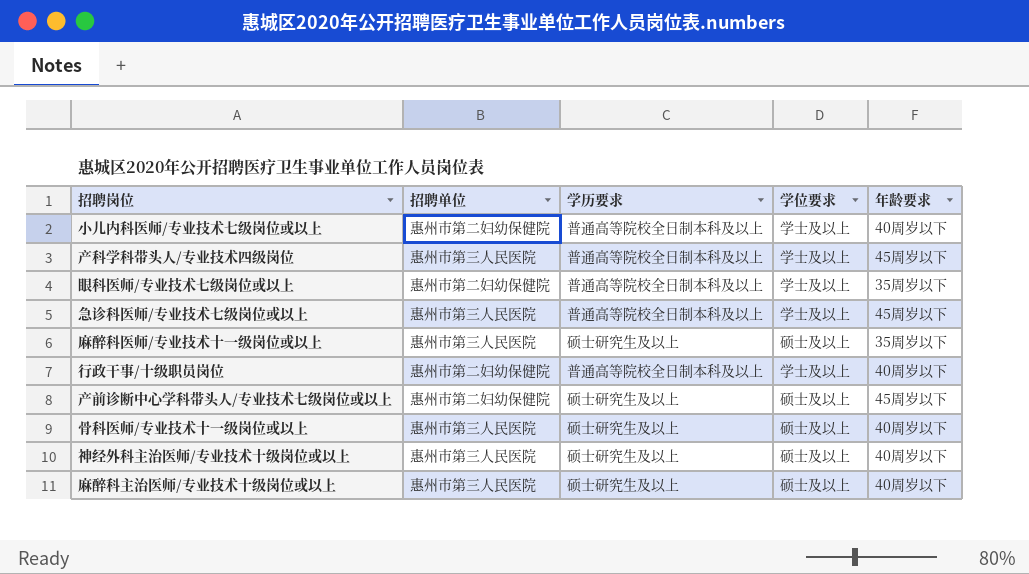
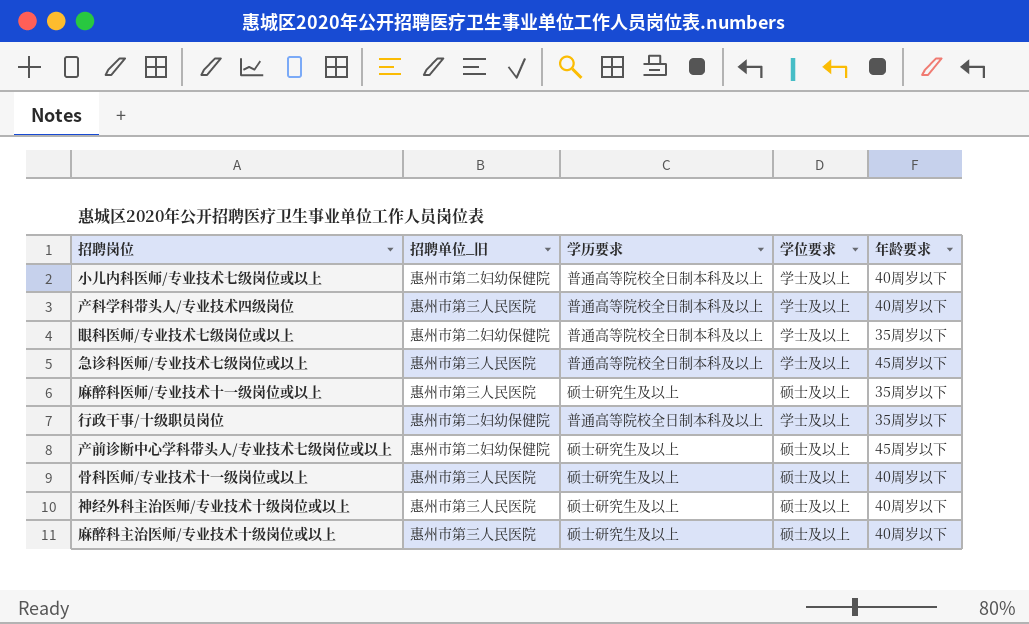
column name: 招聘单位 -> 招聘单位_旧
产科学科带头人/专业技术四级岗位 | 年龄要求: 45周岁以下 -> 40周岁以下
行政干事/十级职员岗位 | 年龄要求: 40周岁以下 -> 35周岁以下

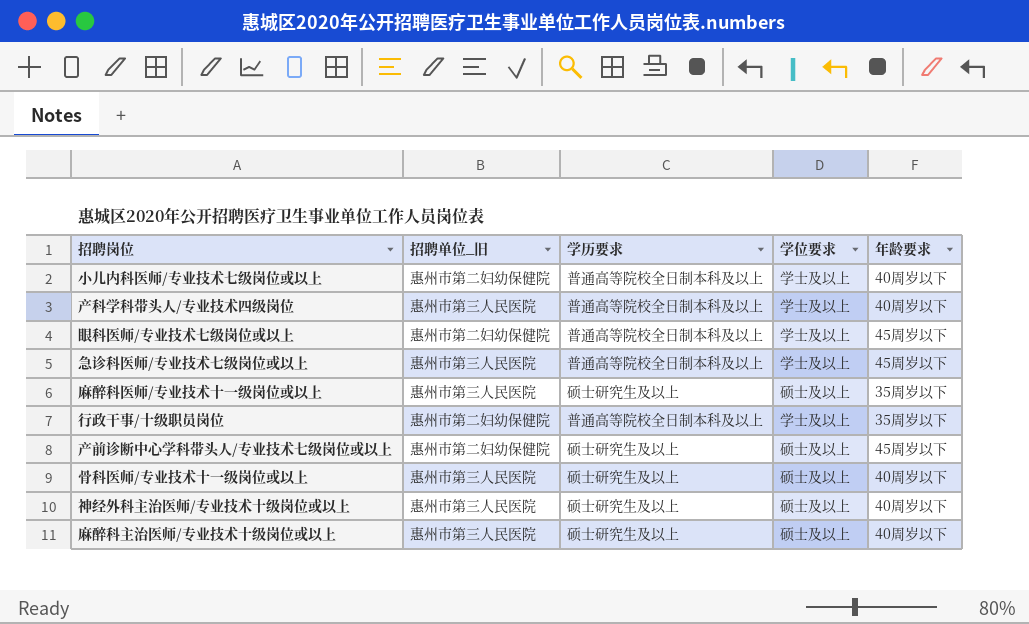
眼科医师/专业技术七级岗位或以上 | 年龄要求: 35周岁以下 -> 45周岁以下

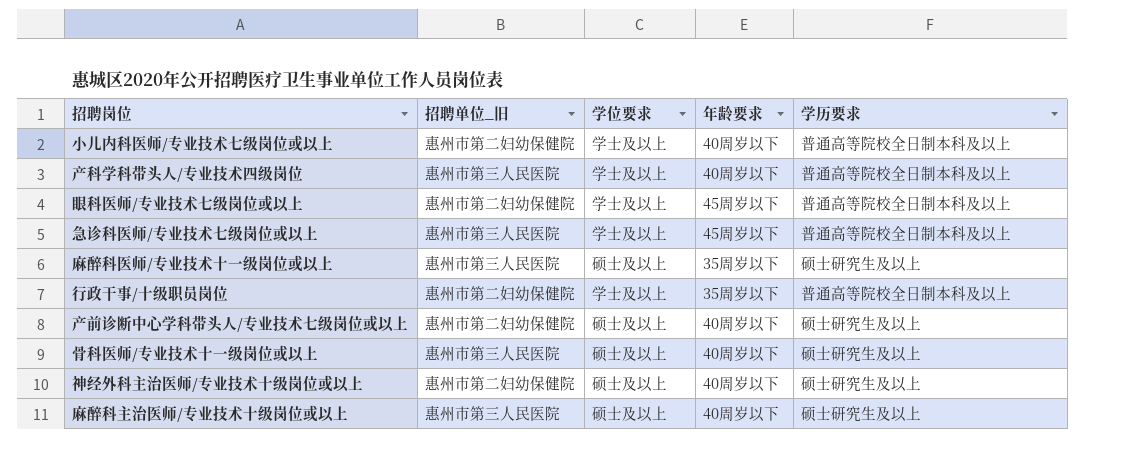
column 学历要求 | position: 3 -> 5
产前诊断中心学科带头人/专业技术七级岗位或以上 | 年龄要求: 45周岁以下 -> 40周岁以下
神经外科主治医师/专业技术十级岗位或以上 | 招聘单位_旧: 惠州市第三人民医院 -> 惠州市第二妇幼保健院

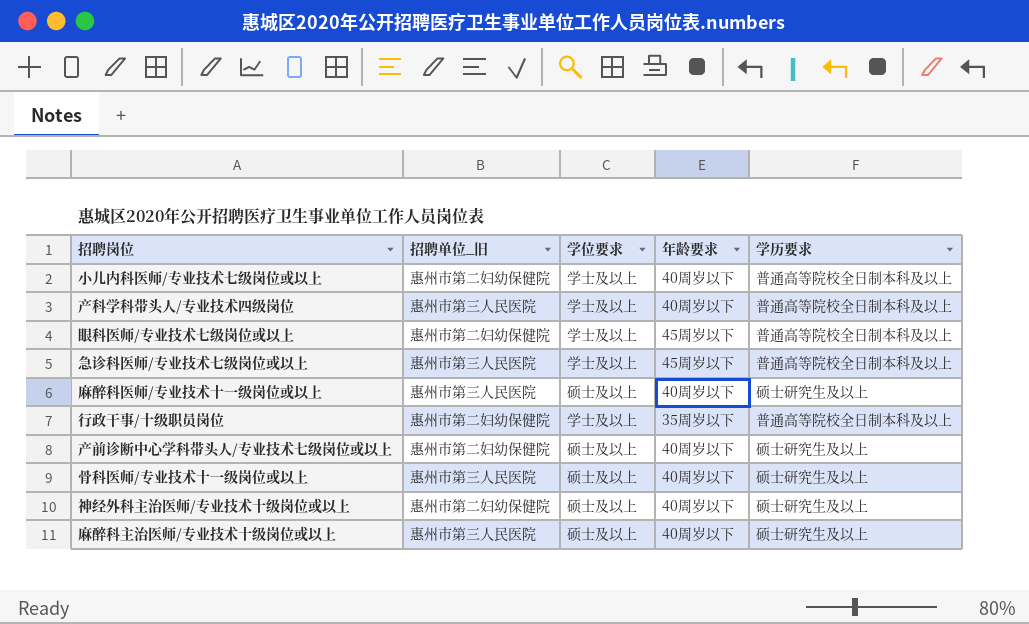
麻醉科医师/专业技术十一级岗位或以上 | 年龄要求: 35周岁以下 -> 40周岁以下

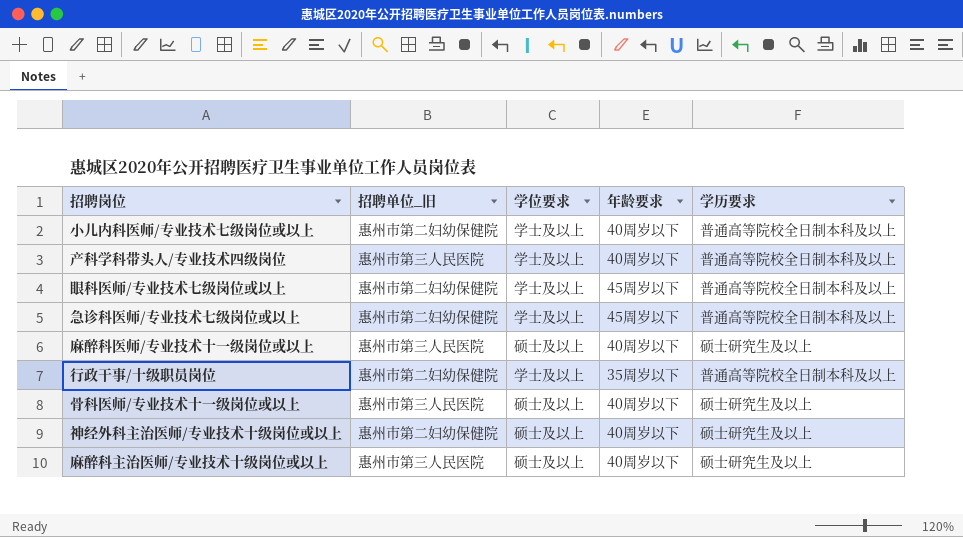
row 产前诊断中心学科带头人/专业技术七级岗位或以上: 惠州市第二妇幼保健院 | 硕士及以上 | 40周岁以下 | 硕士研究生及以上 -> none
急诊科医师/专业技术七级岗位或以上 | 招聘单位_旧: 惠州市第三人民医院 -> 惠州市第二妇幼保健院

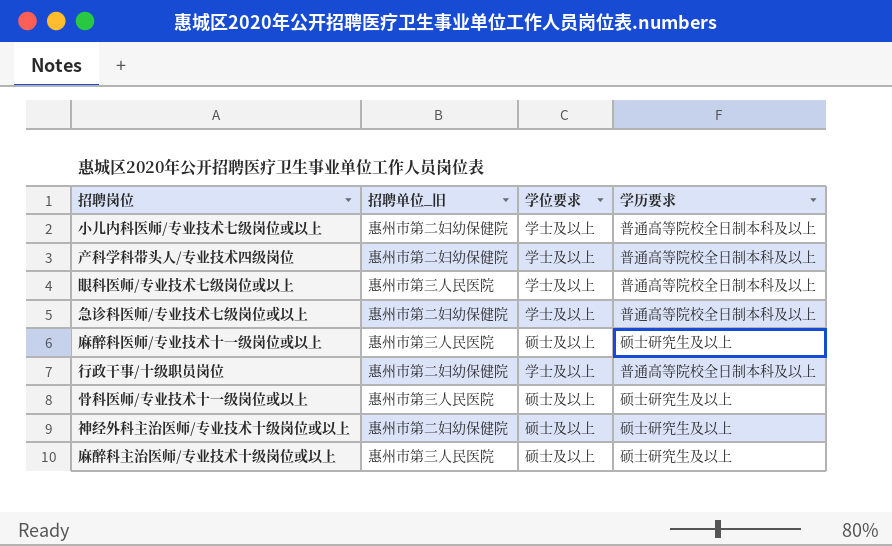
column 年龄要求 | position: 4 -> none
产科学科带头人/专业技术四级岗位 | 招聘单位_旧: 惠州市第三人民医院 -> 惠州市第二妇幼保健院
眼科医师/专业技术七级岗位或以上 | 招聘单位_旧: 惠州市第二妇幼保健院 -> 惠州市第三人民医院

